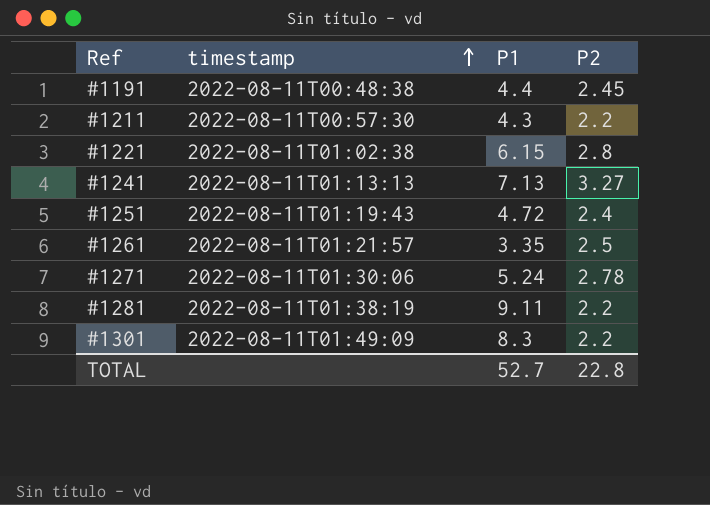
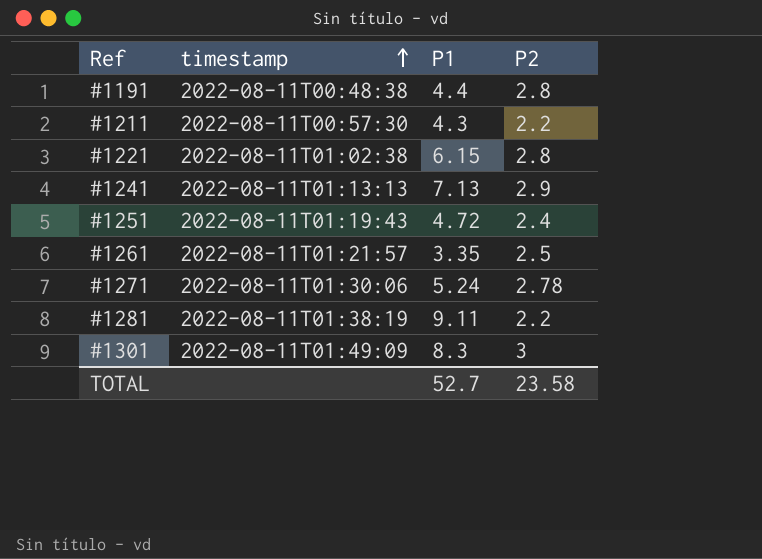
#1191 | P2: 2.45 -> 2.8
#1241 | P2: 3.27 -> 2.9
#1301 | P2: 2.2 -> 3
TOTAL | P2: 22.8 -> 23.58

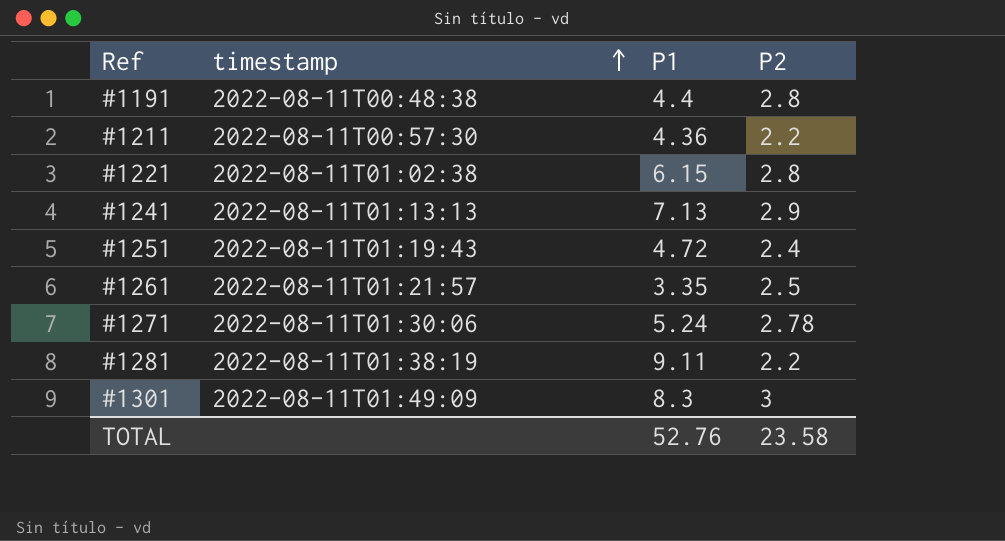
#1211 | P1: 4.3 -> 4.36
TOTAL | P1: 52.7 -> 52.76

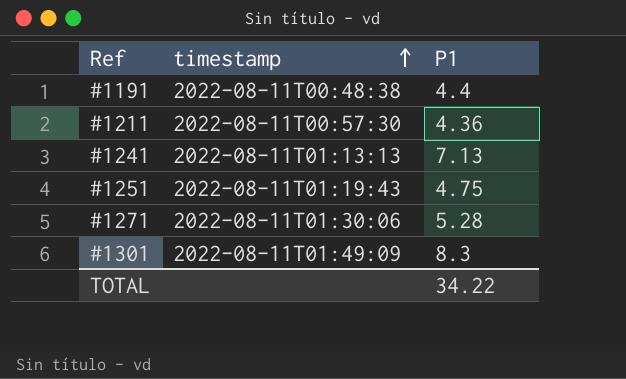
column P2 | position: 4 -> none
row #1221: 2022-08-11T01:02:38 | 6.15 | 2.8 -> none
row #1261: 2022-08-11T01:21:57 | 3.35 | 2.5 -> none
row #1281: 2022-08-11T01:38:19 | 9.11 | 2.2 -> none
#1251 | P1: 4.72 -> 4.75
#1271 | P1: 5.24 -> 5.28
TOTAL | P1: 52.76 -> 34.22

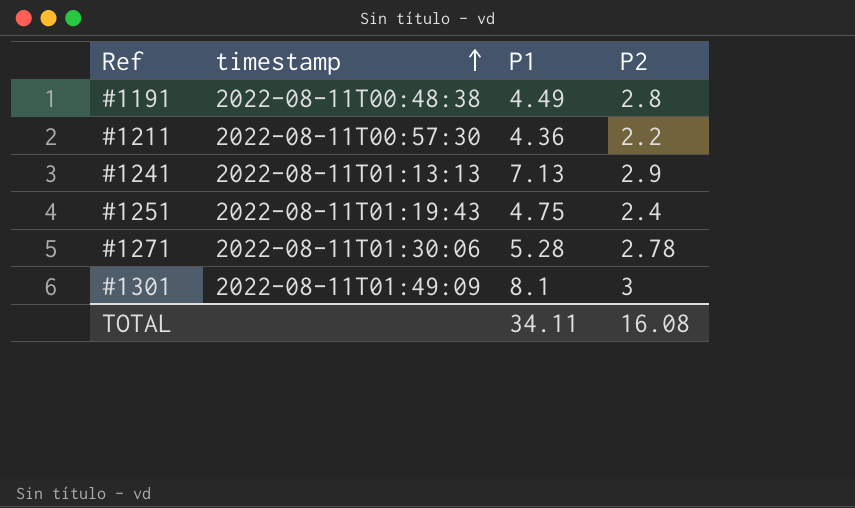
column P2 | position: none -> 4
#1191 | P1: 4.4 -> 4.49
#1301 | P1: 8.3 -> 8.1
TOTAL | P1: 34.22 -> 34.11

